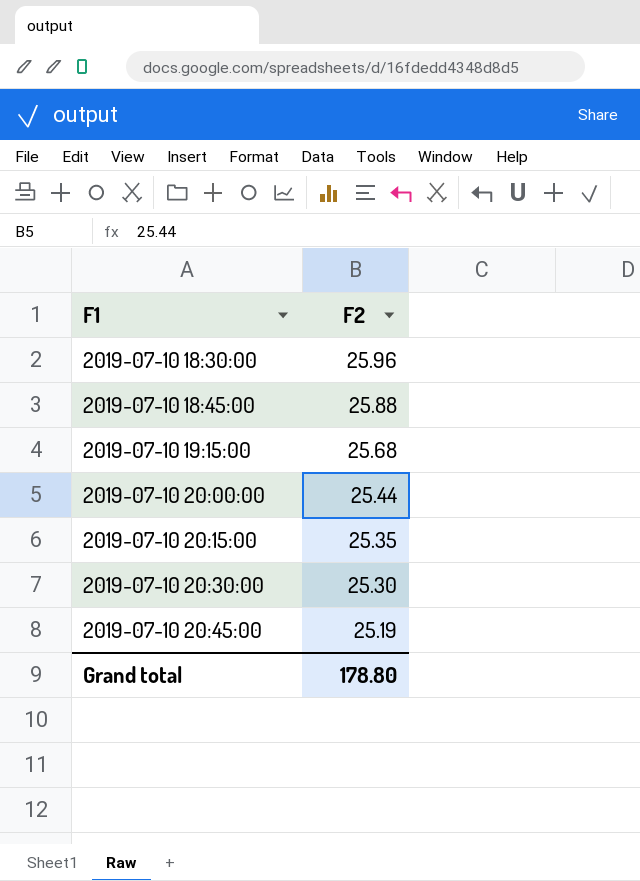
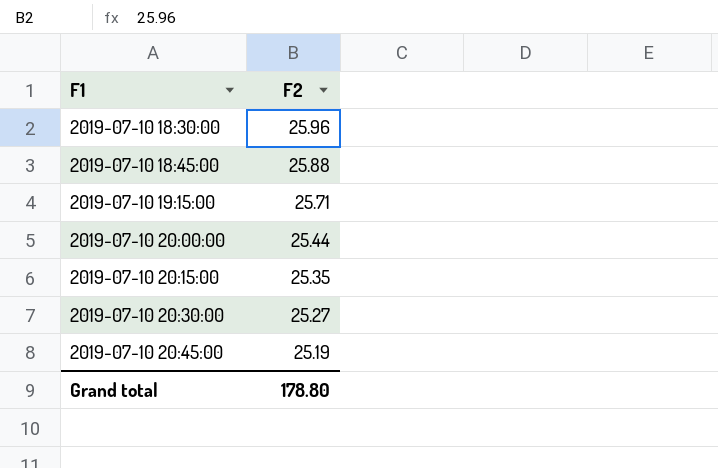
2019-07-10 19:15:00 | F2: 25.68 -> 25.71
2019-07-10 20:30:00 | F2: 25.30 -> 25.27

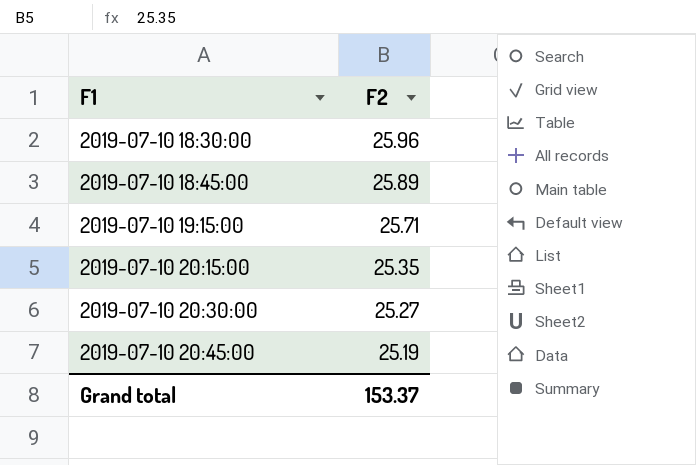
row 2019-07-10 20:00:00: 25.44 -> none
2019-07-10 18:45:00 | F2: 25.88 -> 25.89
Grand total | F2: 178.80 -> 153.37

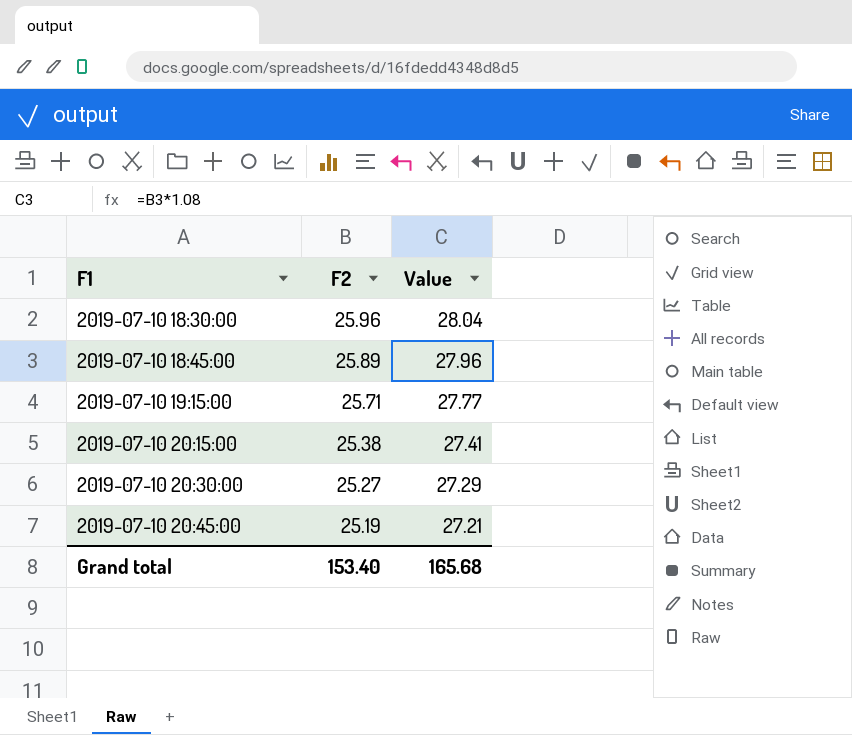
column Value | formula: none -> [F2] * 1.08
2019-07-10 20:15:00 | F2: 25.35 -> 25.38
Grand total | F2: 153.37 -> 153.40

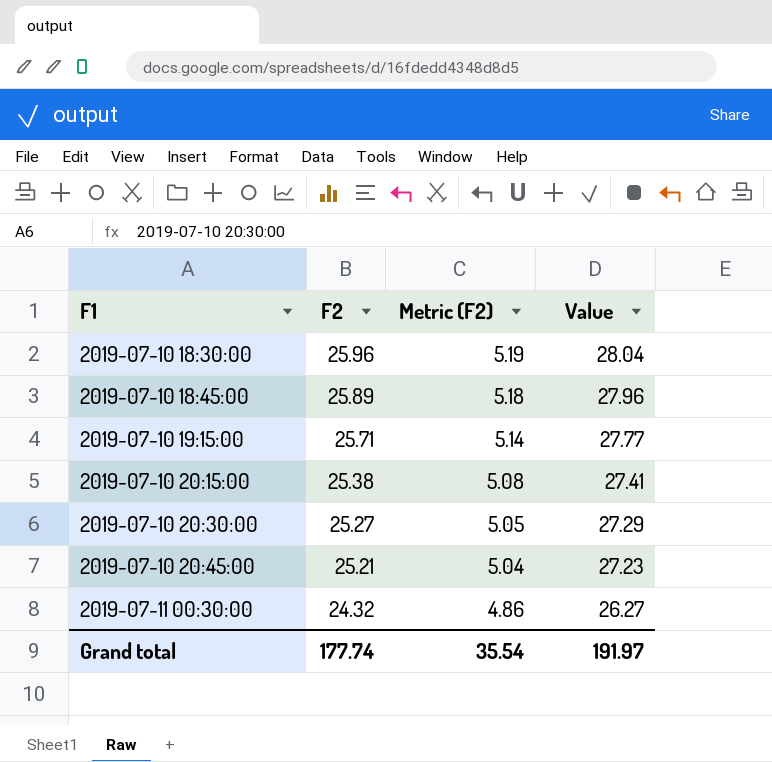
column Metric (F2) | formula: none -> [F2] * 0.2
2019-07-10 20:45:00 | F2: 25.19 -> 25.21
2019-07-10 20:45:00 | Value: 27.21 -> 27.23
row 2019-07-11 00:30:00: none -> 24.32 | 4.86 | 26.27
Grand total | F2: 153.40 -> 177.74
Grand total | Value: 165.68 -> 191.97

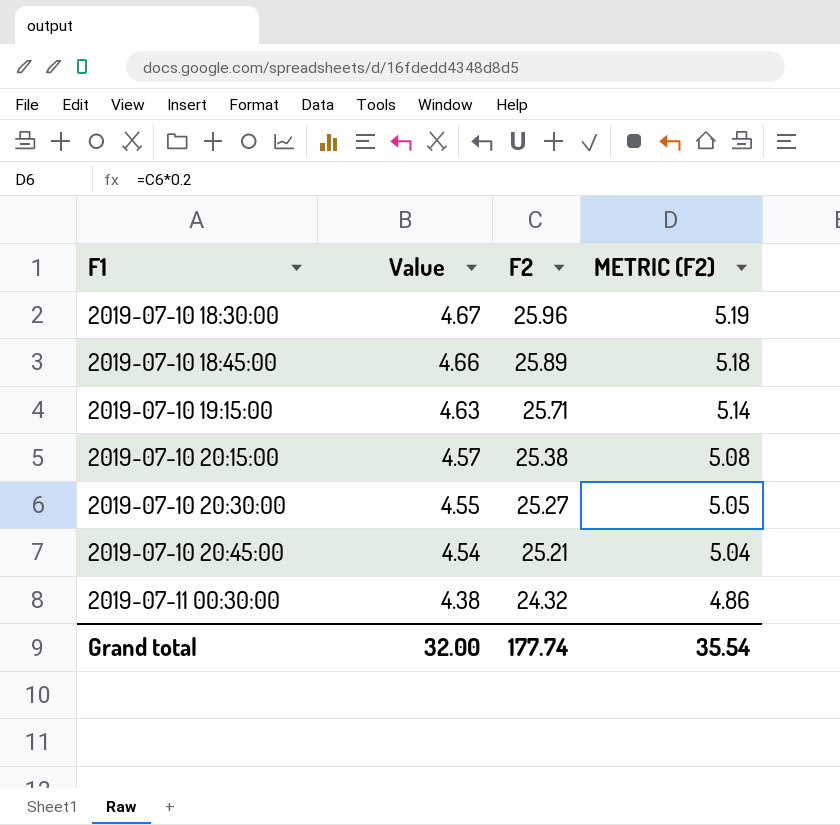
column Value | formula: [F2] * 1.08 -> [F2] * 0.18
column Value | position: 4 -> 2
column name: Metric (F2) -> METRIC (F2)
Grand total | Value: 191.97 -> 32.00

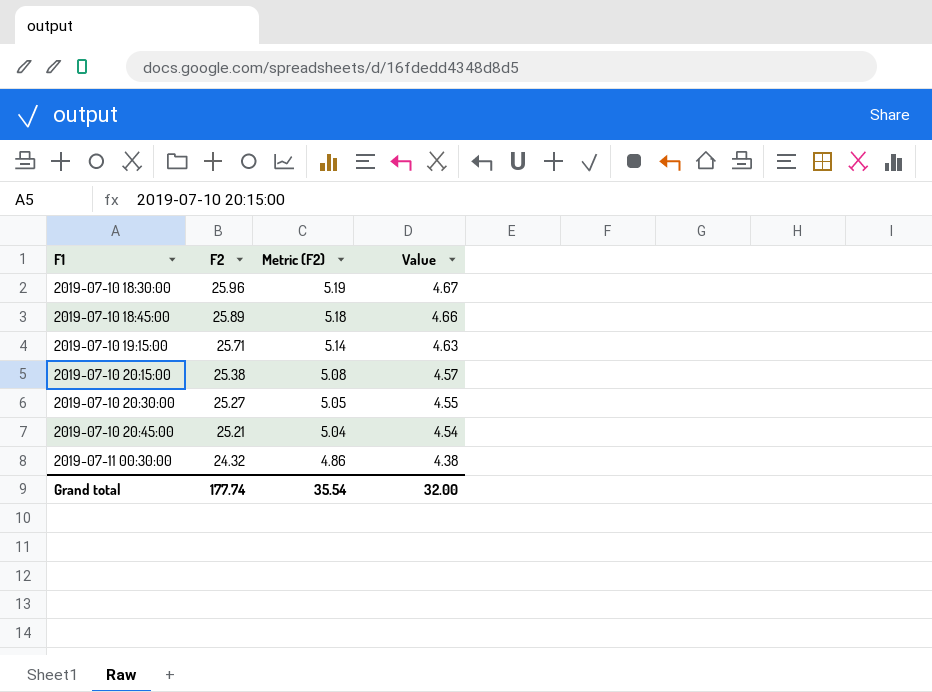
column name: METRIC (F2) -> Metric (F2)
column Value | position: 2 -> 4

